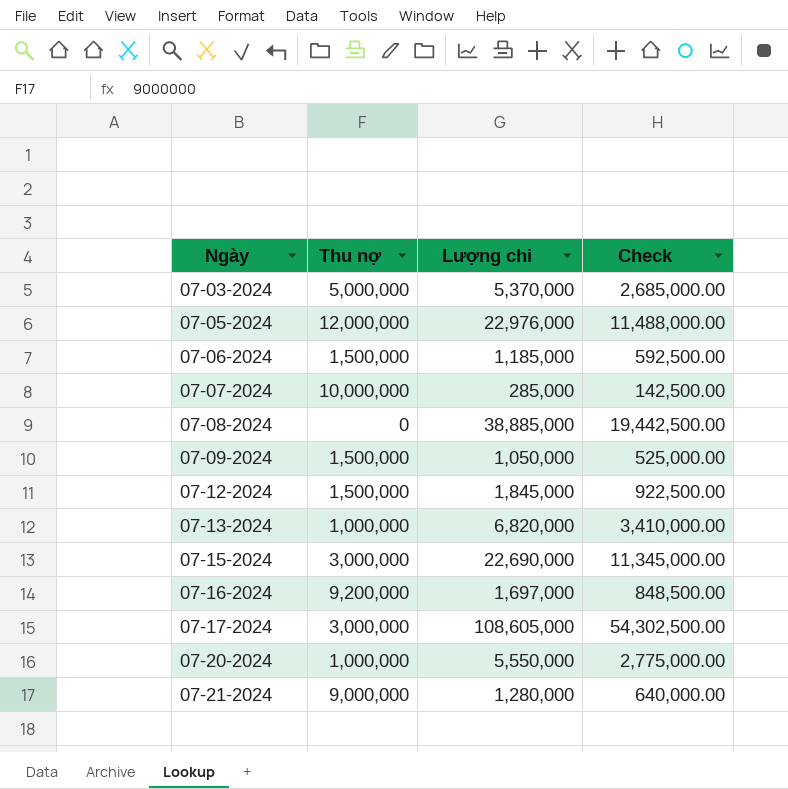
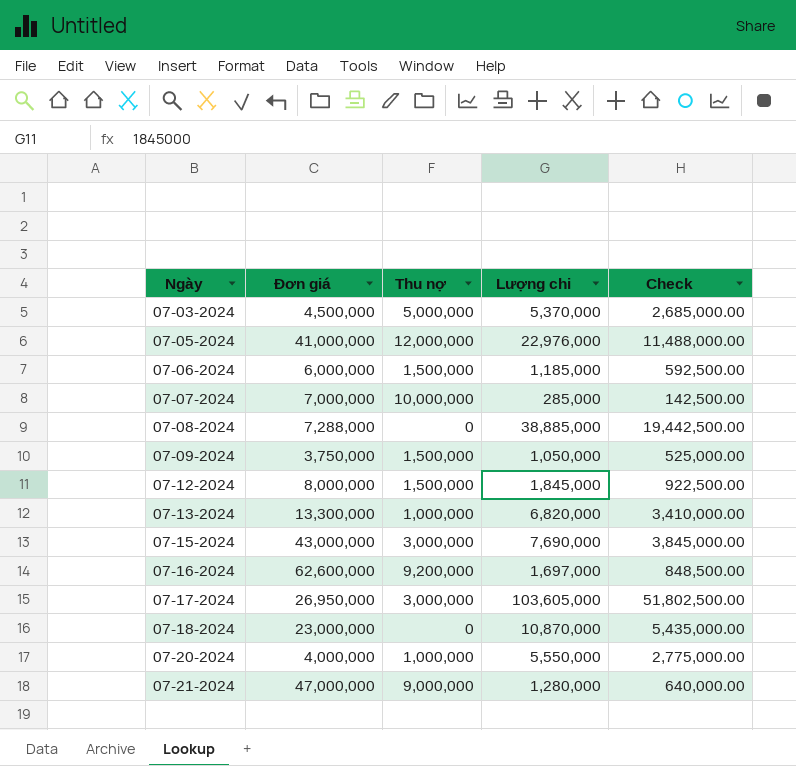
column Đơn giá | position: none -> 2
07-15-2024 | Lượng chi: 22,690,000 -> 7,690,000
07-15-2024 | Check: 11,345,000.00 -> 3,845,000.00
07-17-2024 | Lượng chi: 108,605,000 -> 103,605,000
07-17-2024 | Check: 54,302,500.00 -> 51,802,500.00
row 07-18-2024: none -> 23,000,000 | 0 | 10,870,000 | 5,435,000.00

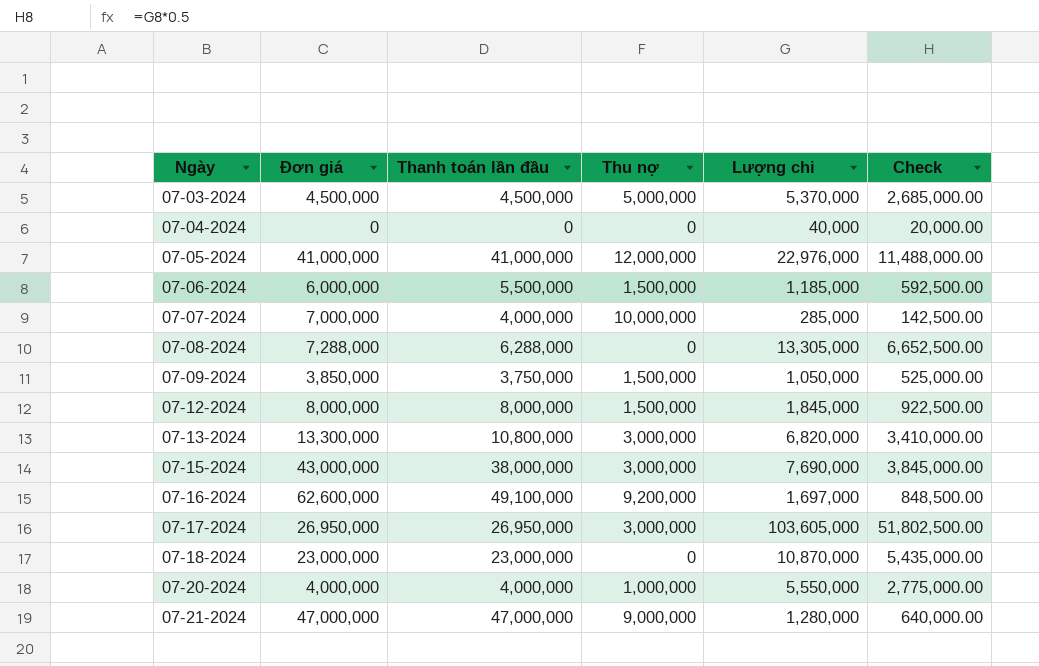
column Thanh toán lần đầu | position: none -> 3
row 07-04-2024: none -> 0 | 0 | 0 | 40,000 | 20,000.00
07-08-2024 | Lượng chi: 38,885,000 -> 13,305,000
07-08-2024 | Check: 19,442,500.00 -> 6,652,500.00
07-09-2024 | Đơn giá: 3,750,000 -> 3,850,000
07-13-2024 | Thu nợ: 1,000,000 -> 3,000,000

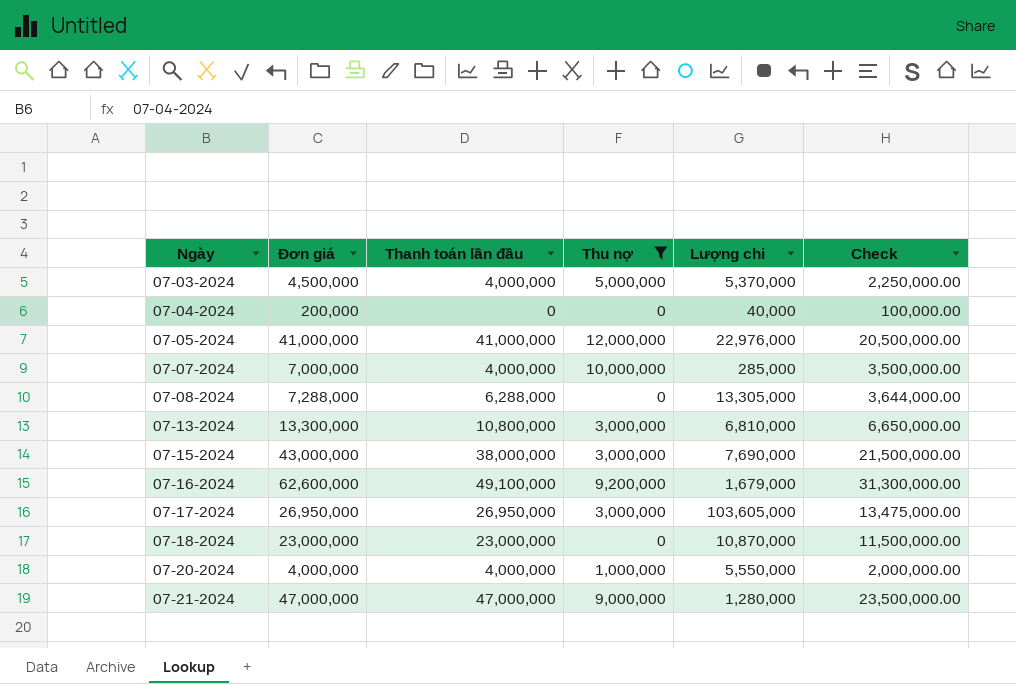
filter: none -> Thu nợ != 1,500,000
column Check | formula: [Lượng chi] * 0.5 -> [Đơn giá] * 0.5
07-03-2024 | Thanh toán lần đầu: 4,500,000 -> 4,000,000
07-04-2024 | Đơn giá: 0 -> 200,000
07-13-2024 | Lượng chi: 6,820,000 -> 6,810,000
07-16-2024 | Lượng chi: 1,697,000 -> 1,679,000

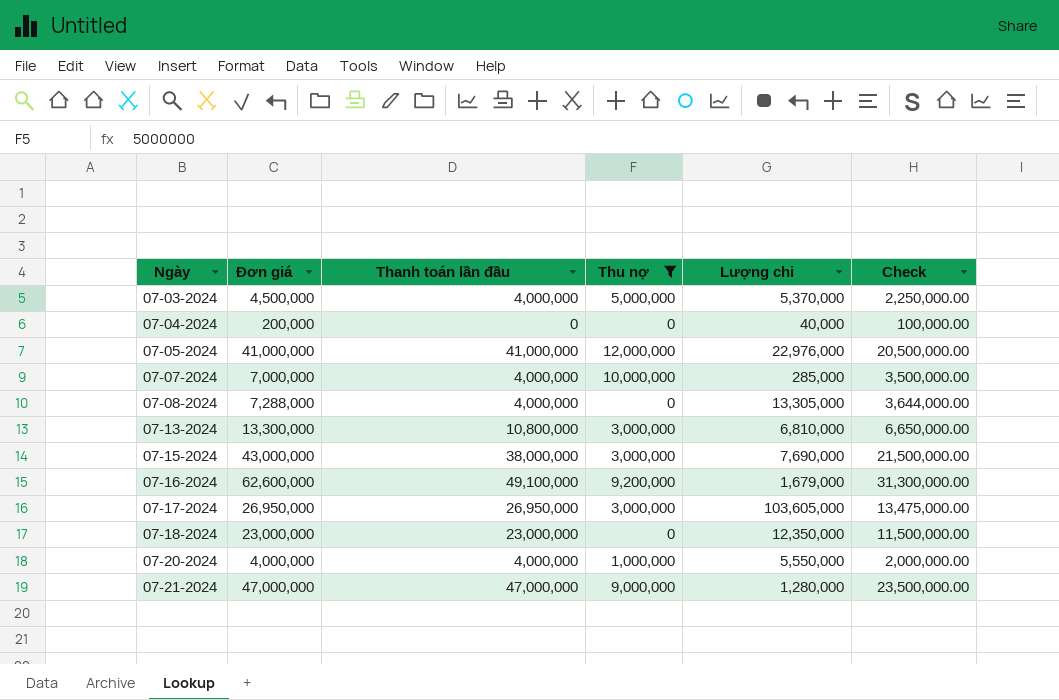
07-08-2024 | Thanh toán lần đầu: 6,288,000 -> 4,000,000
07-18-2024 | Lượng chi: 10,870,000 -> 12,350,000

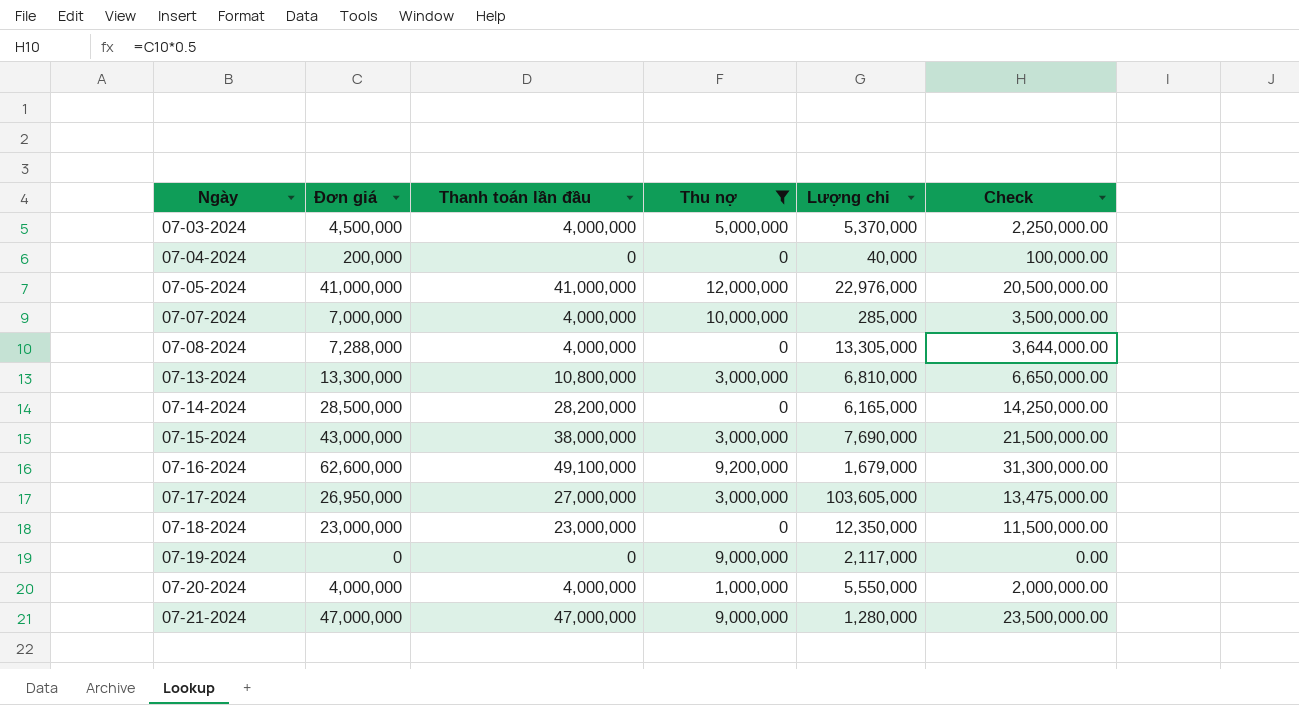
row 07-14-2024: none -> 28,500,000 | 28,200,000 | 0 | 6,165,000 | 14,250,000.00
07-17-2024 | Thanh toán lần đầu: 26,950,000 -> 27,000,000
row 07-19-2024: none -> 0 | 0 | 9,000,000 | 2,117,000 | 0.00

